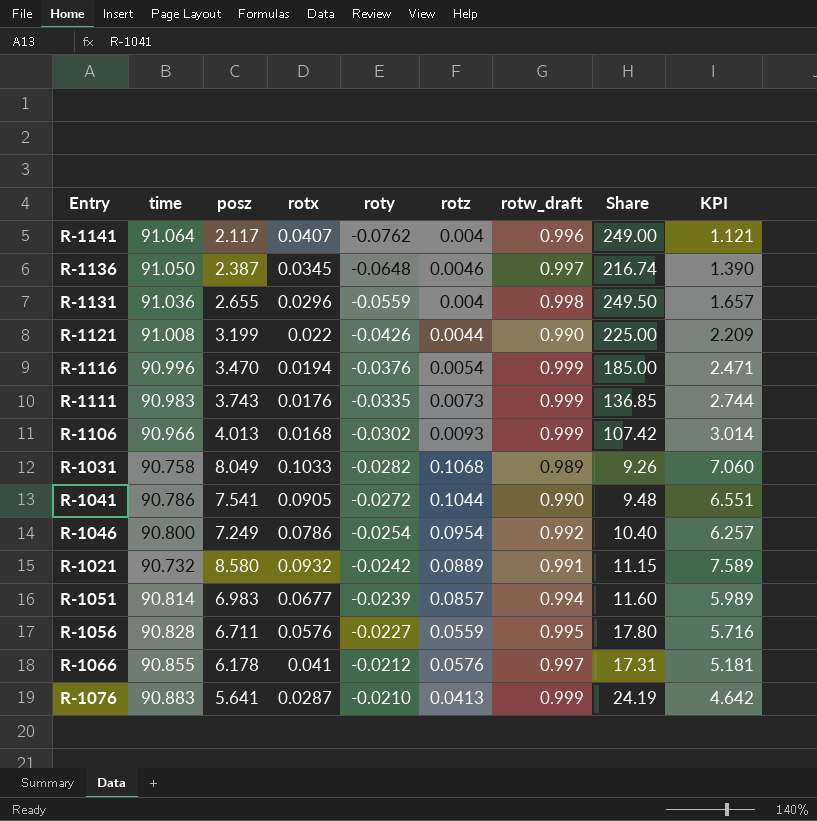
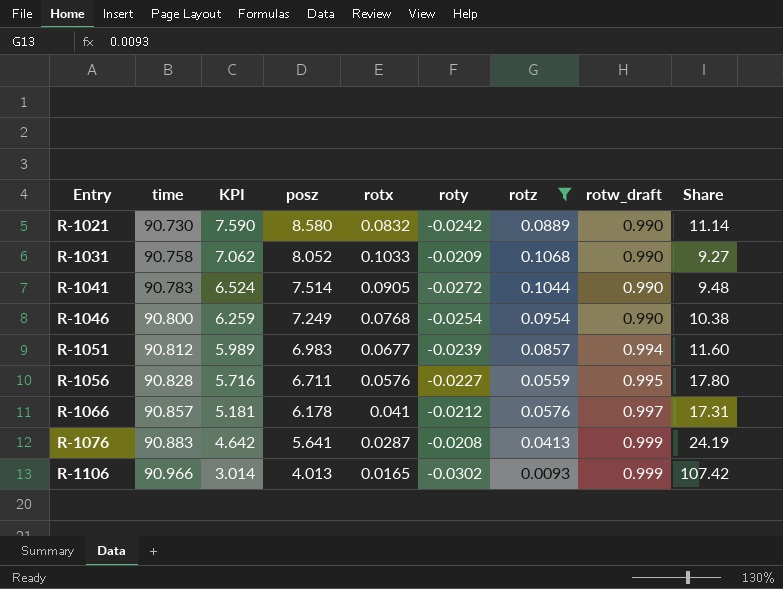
filter: none -> rotz >= 0.0093
row order: roty ascending -> Entry ascending
column KPI | position: 9 -> 3
R-1021 | time: 90.732 -> 90.730
R-1021 | KPI: 7.589 -> 7.590
R-1021 | rotx: 0.0932 -> 0.0832
R-1021 | rotw_draft: 0.991 -> 0.990
R-1021 | Share: 11.15 -> 11.14
R-1031 | KPI: 7.060 -> 7.062
R-1031 | posz: 8.049 -> 8.052
R-1031 | roty: -0.0282 -> -0.0209
R-1031 | rotw_draft: 0.989 -> 0.990
R-1031 | Share: 9.26 -> 9.27
R-1041 | time: 90.786 -> 90.783
R-1041 | KPI: 6.551 -> 6.524
R-1041 | posz: 7.541 -> 7.514
R-1046 | KPI: 6.257 -> 6.259
R-1046 | rotx: 0.0786 -> 0.0768
R-1046 | rotw_draft: 0.992 -> 0.990
R-1046 | Share: 10.40 -> 10.38
R-1051 | time: 90.814 -> 90.812
R-1066 | time: 90.855 -> 90.857
R-1076 | roty: -0.0210 -> -0.0208
R-1106 | rotx: 0.0168 -> 0.0165

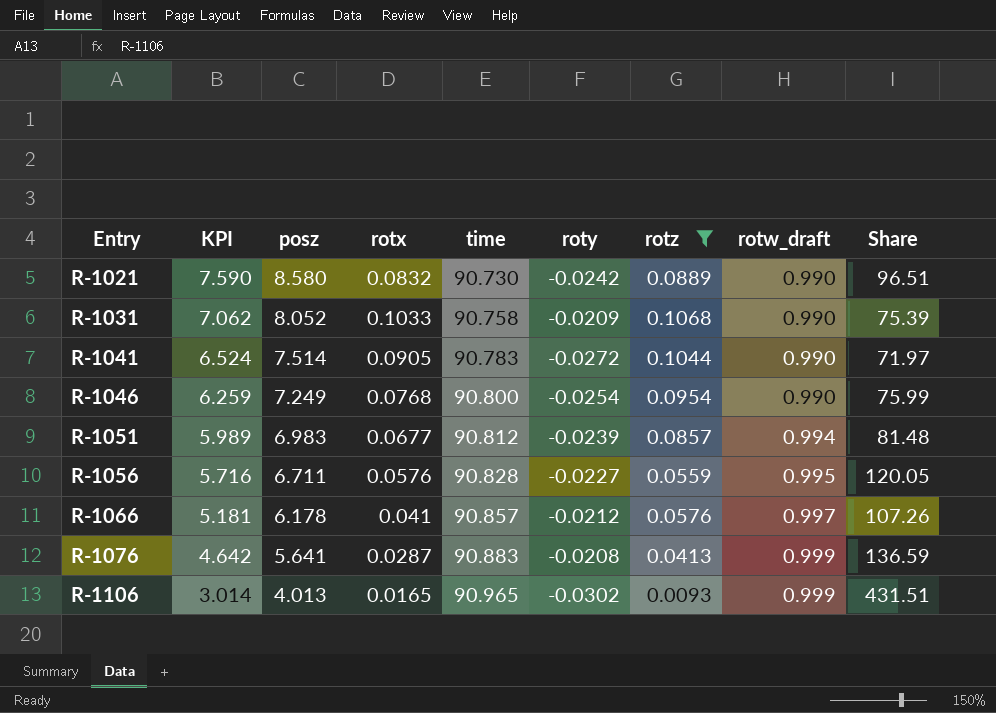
column time | position: 2 -> 5
column Share | formula: [rotw_draft] / [rotz] -> [posz] / [rotz]
R-1106 | time: 90.966 -> 90.965

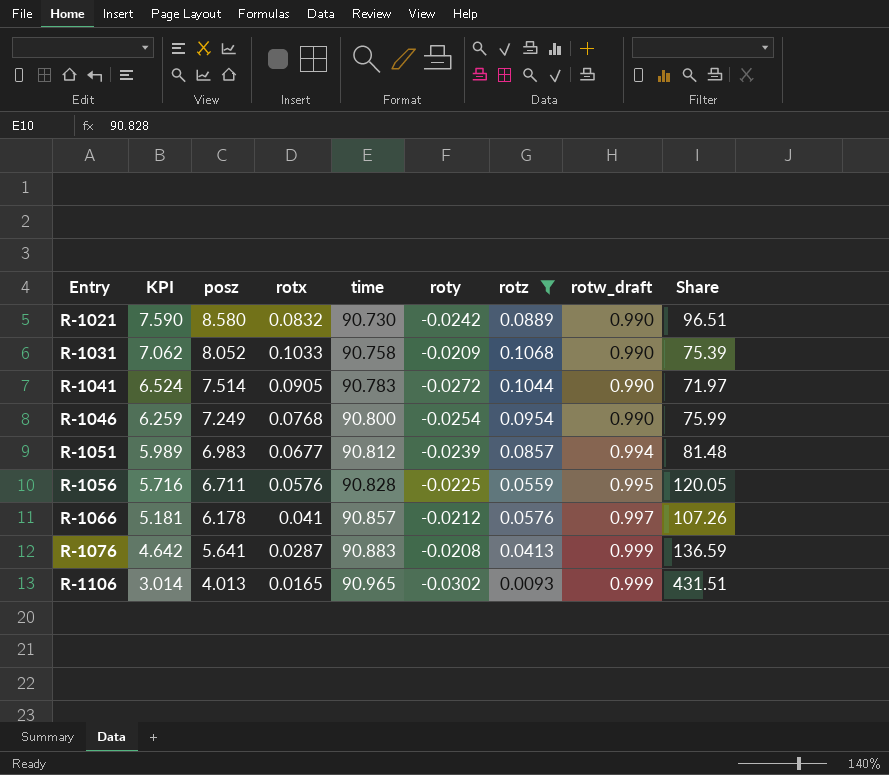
R-1056 | roty: -0.0227 -> -0.0225

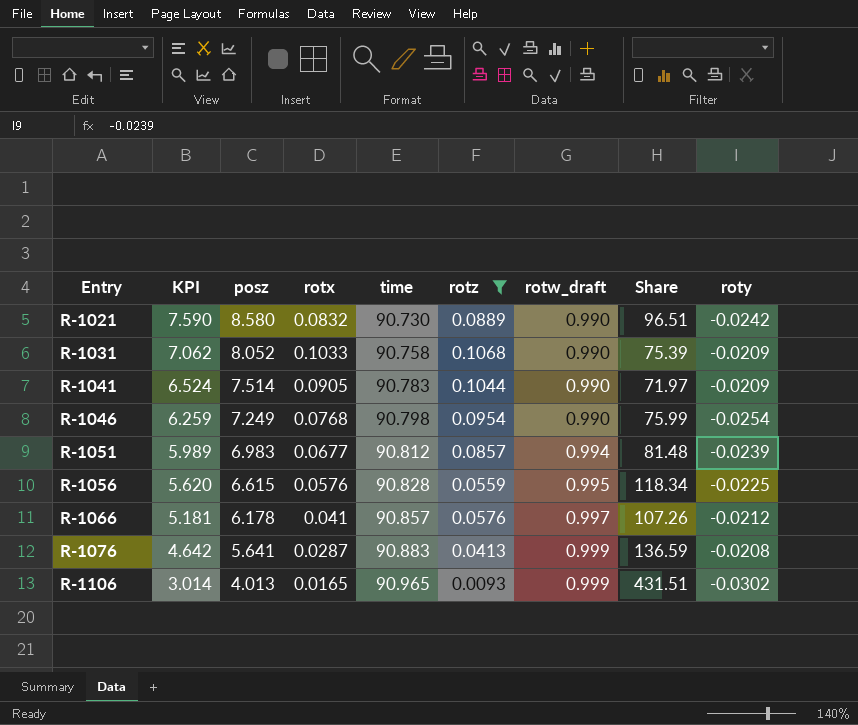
column roty | position: 6 -> 9
R-1041 | roty: -0.0272 -> -0.0209
R-1046 | time: 90.800 -> 90.798
R-1056 | KPI: 5.716 -> 5.620
R-1056 | posz: 6.711 -> 6.615
R-1056 | Share: 120.05 -> 118.34

